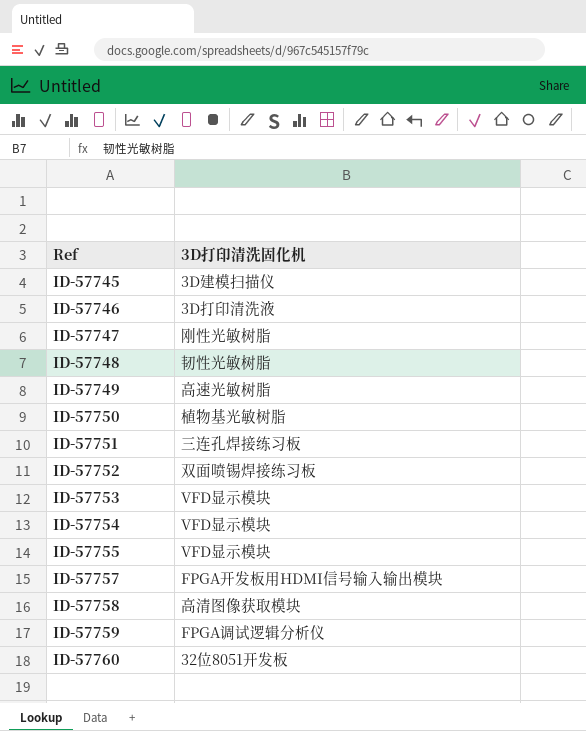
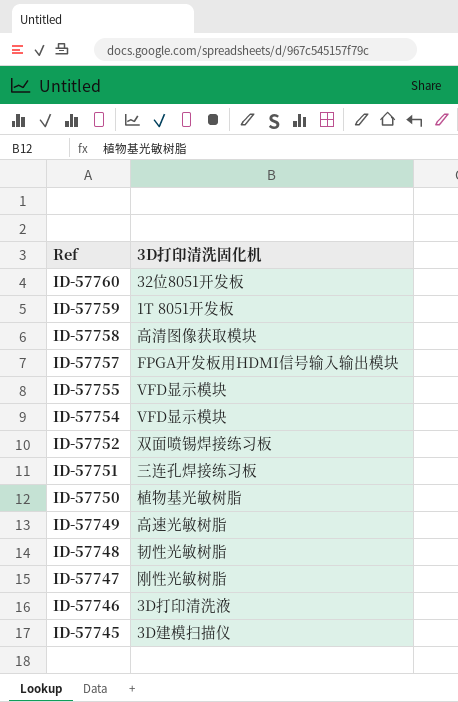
row order: Ref ascending -> Ref descending
row ID-57753: VFD显示模块 -> none
ID-57759 | 3D打印清洗固化机: FPGA调试逻辑分析仪 -> 1T 8051开发板

